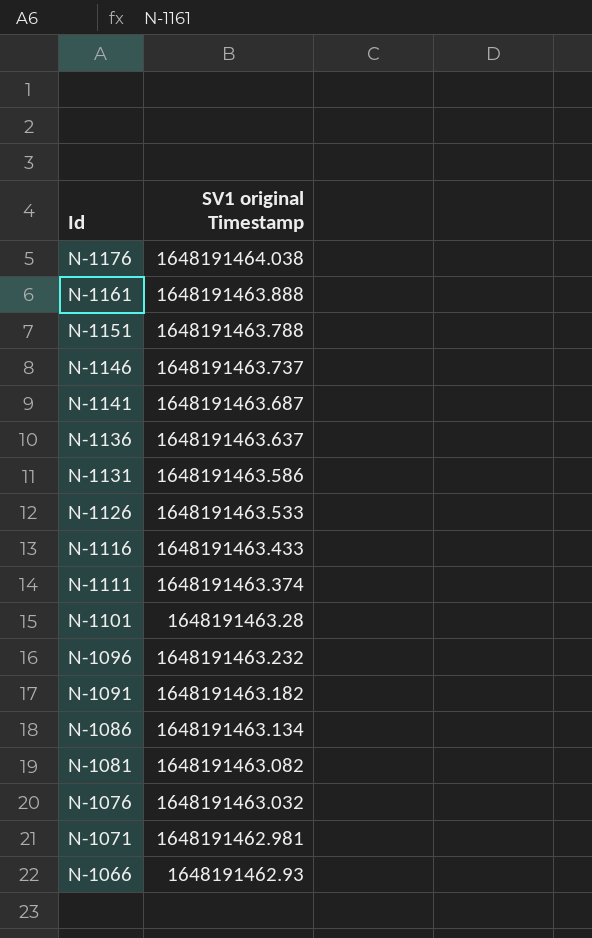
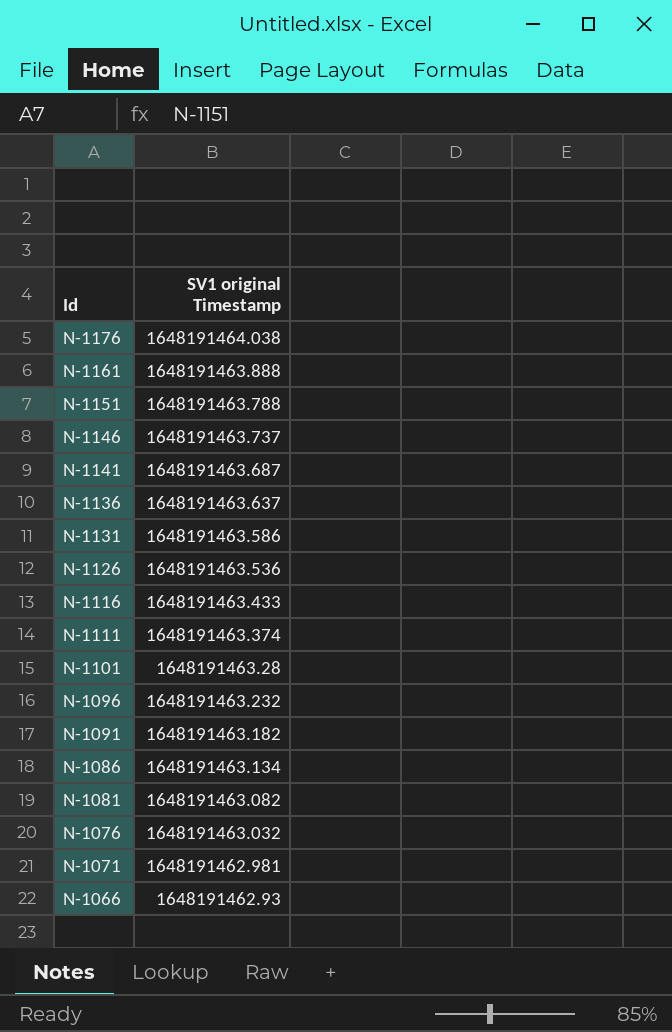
N-1126 | SV1 original Timestamp: 1648191463.533 -> 1648191463.536

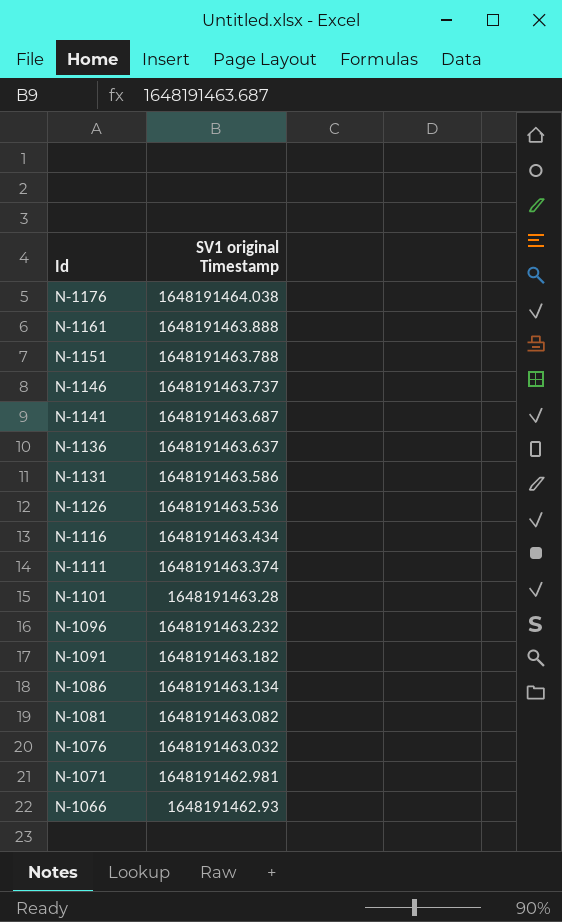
N-1116 | SV1 original Timestamp: 1648191463.433 -> 1648191463.434

